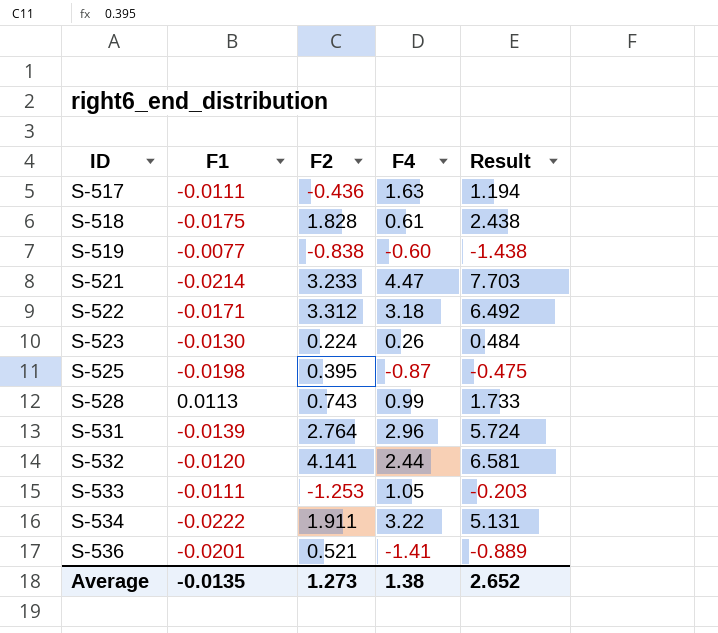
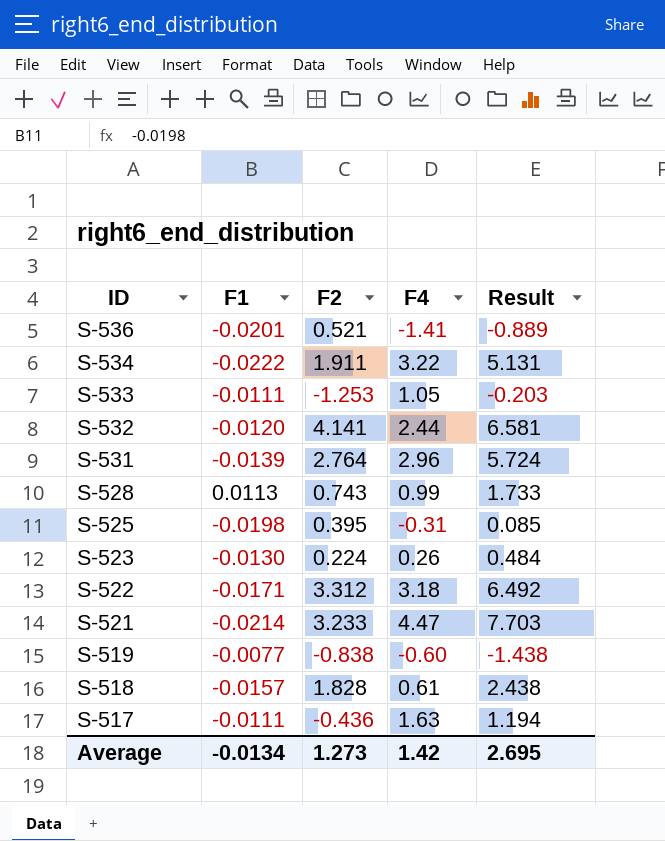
row order: ID ascending -> ID descending
S-525 | F4: -0.87 -> -0.31
S-525 | Result: -0.475 -> 0.085
S-518 | F1: -0.0175 -> -0.0157
Average | F1: -0.0135 -> -0.0134
Average | F4: 1.38 -> 1.42
Average | Result: 2.652 -> 2.695

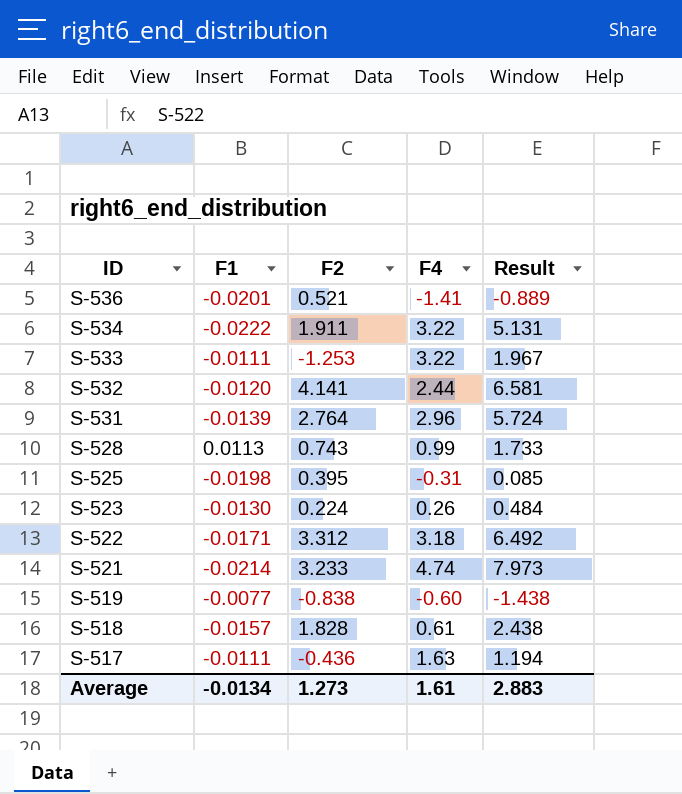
S-533 | F4: 1.05 -> 3.22
S-533 | Result: -0.203 -> 1.967
S-521 | F4: 4.47 -> 4.74
S-521 | Result: 7.703 -> 7.973
Average | F4: 1.42 -> 1.61
Average | Result: 2.695 -> 2.883

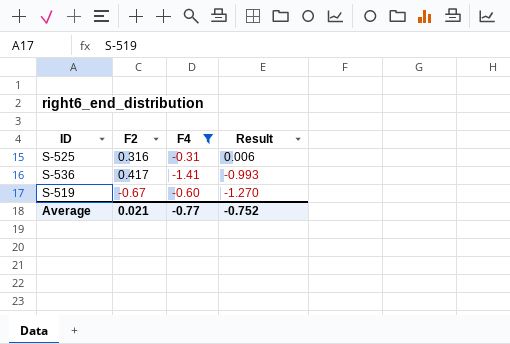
filter: none -> F4 <= -0.31
row order: ID descending -> Result descending
column F1 | position: 2 -> none
S-525 | F2: 0.395 -> 0.316
S-525 | Result: 0.085 -> 0.006
S-536 | F2: 0.521 -> 0.417
S-536 | Result: -0.889 -> -0.993
S-519 | F2: -0.838 -> -0.67
S-519 | Result: -1.438 -> -1.270
Average | F2: 1.273 -> 0.021
Average | F4: 1.61 -> -0.77
Average | Result: 2.883 -> -0.752

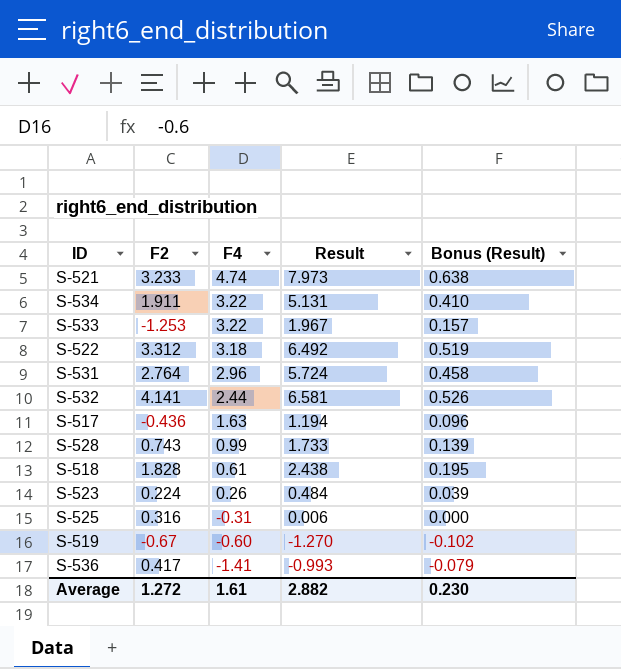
filter: F4 <= -0.31 -> none
row order: Result descending -> F4 descending
column Bonus (Result) | formula: none -> [Result] * 0.08
Average | F2: 0.021 -> 1.272
Average | F4: -0.77 -> 1.61
Average | Result: -0.752 -> 2.882

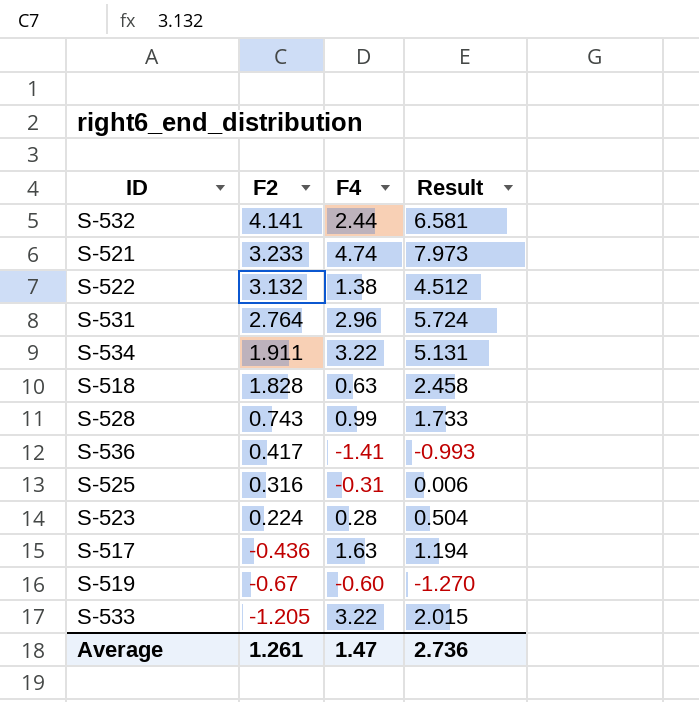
row order: F4 descending -> F2 descending
column Bonus (Result) | formula: [Result] * 0.08 -> none
S-522 | F2: 3.312 -> 3.132
S-522 | F4: 3.18 -> 1.38
S-522 | Result: 6.492 -> 4.512
S-518 | F4: 0.61 -> 0.63
S-518 | Result: 2.438 -> 2.458
S-523 | F4: 0.26 -> 0.28
S-523 | Result: 0.484 -> 0.504
S-533 | F2: -1.253 -> -1.205
S-533 | Result: 1.967 -> 2.015
Average | F2: 1.272 -> 1.261
Average | F4: 1.61 -> 1.47
Average | Result: 2.882 -> 2.736

